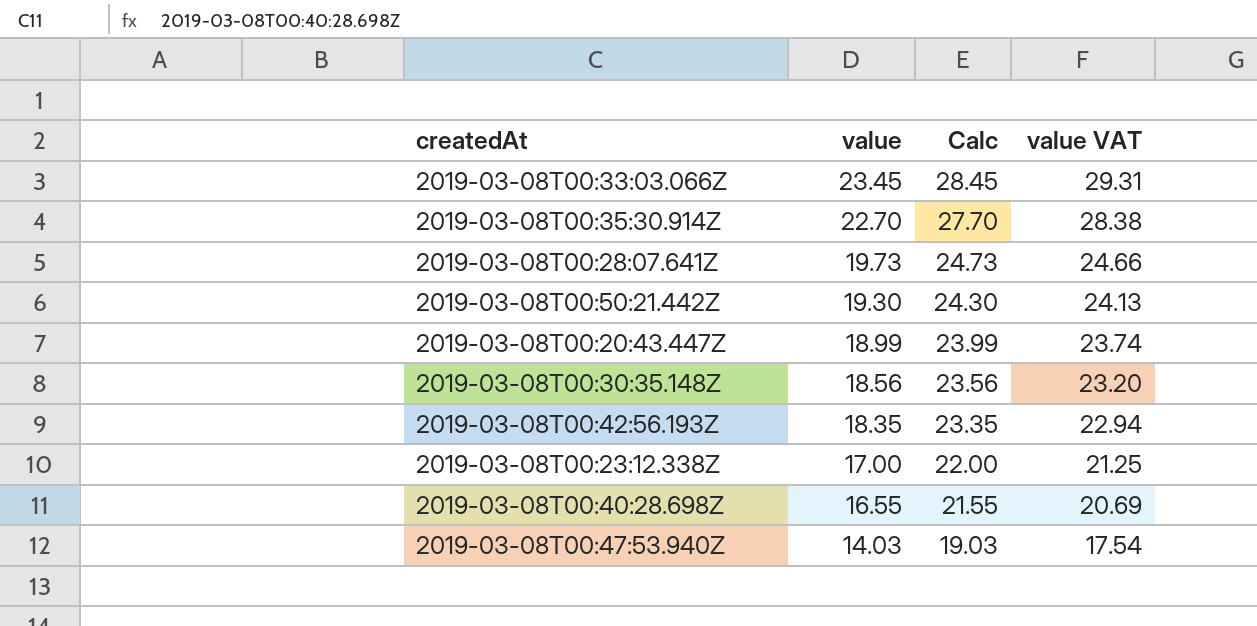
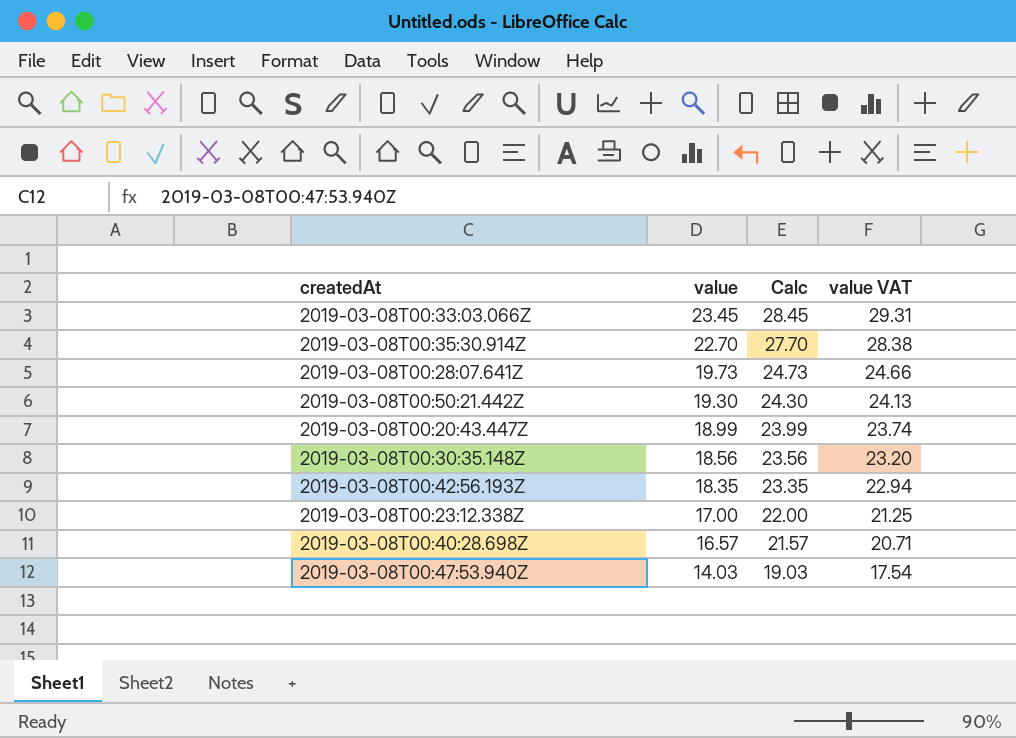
2019-03-08T00:40:28.698Z | value: 16.55 -> 16.57
2019-03-08T00:40:28.698Z | Calc: 21.55 -> 21.57
2019-03-08T00:40:28.698Z | value VAT: 20.69 -> 20.71

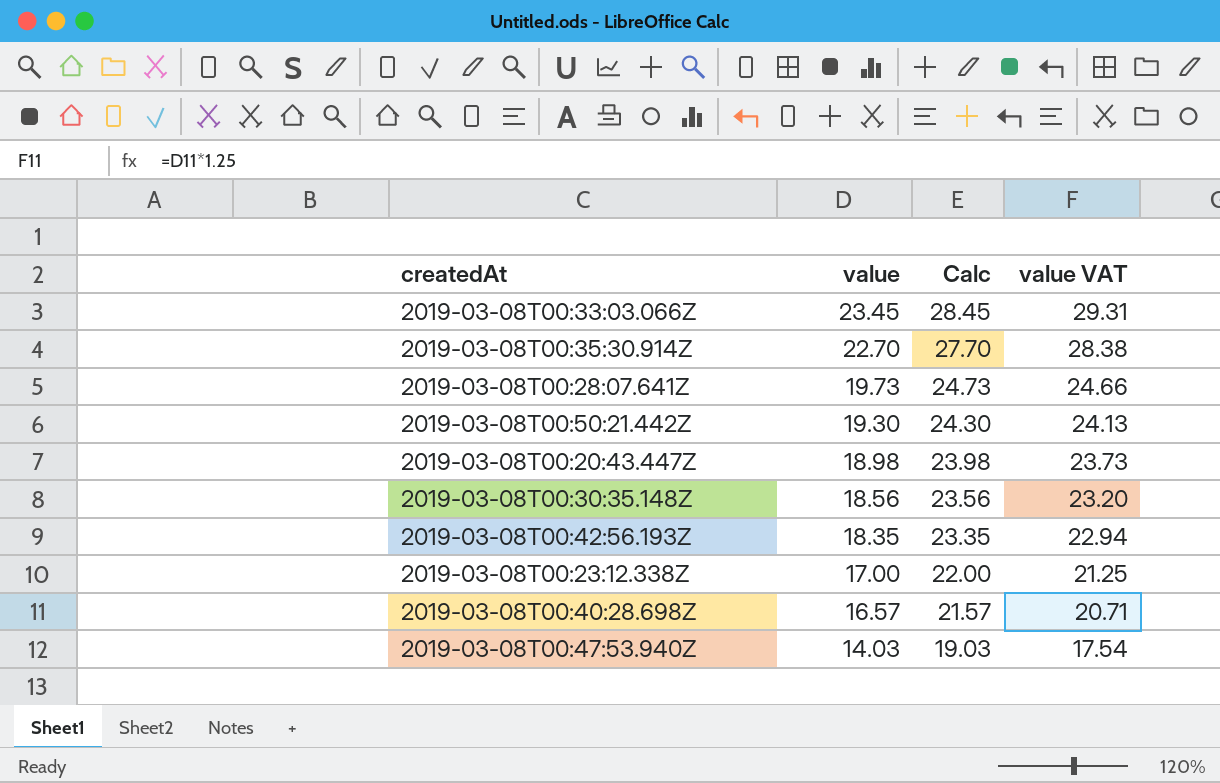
2019-03-08T00:20:43.447Z | value: 18.99 -> 18.98
2019-03-08T00:20:43.447Z | Calc: 23.99 -> 23.98
2019-03-08T00:20:43.447Z | value VAT: 23.74 -> 23.73

